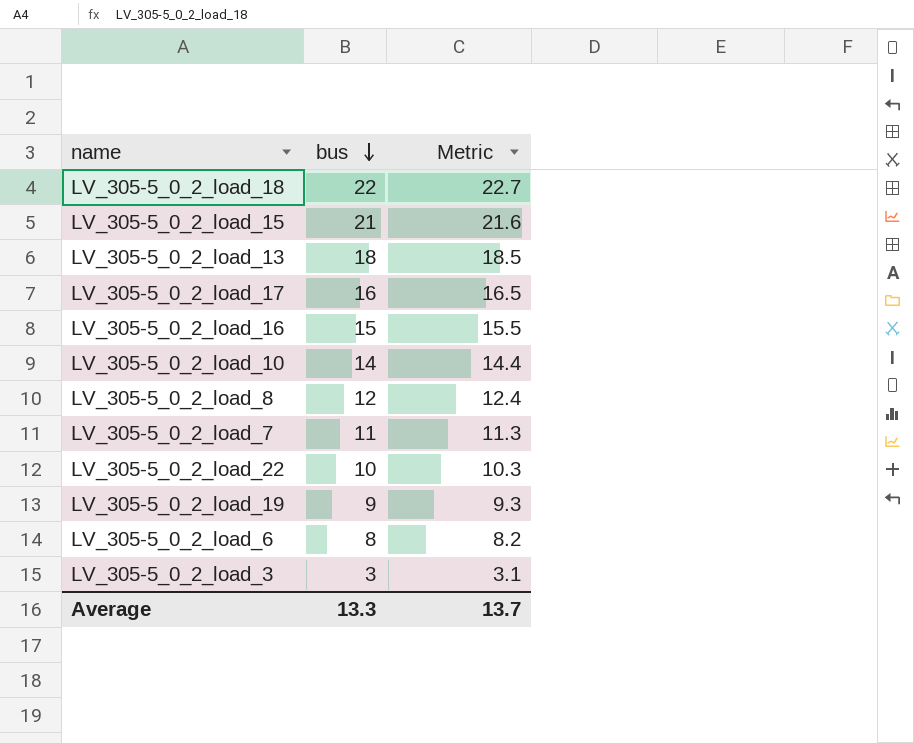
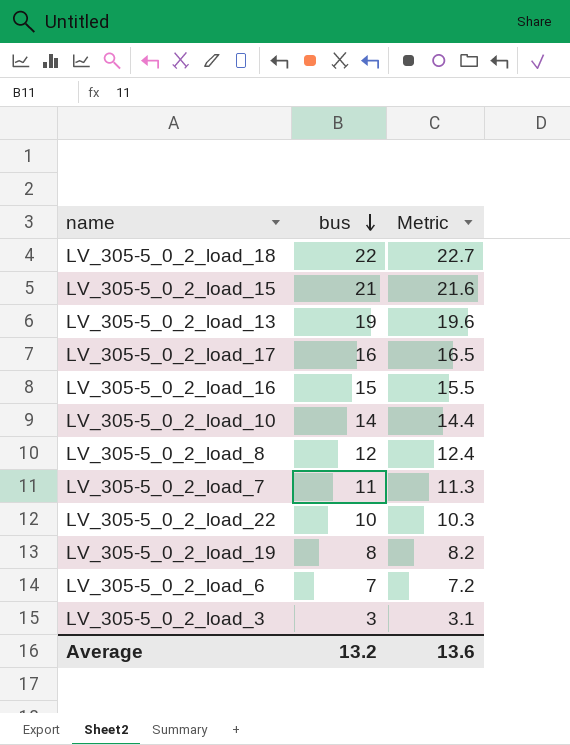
LV_305-5_0_2_load_13 | bus: 18 -> 19
LV_305-5_0_2_load_13 | Metric: 18.5 -> 19.6
LV_305-5_0_2_load_19 | bus: 9 -> 8
LV_305-5_0_2_load_19 | Metric: 9.3 -> 8.2
LV_305-5_0_2_load_6 | bus: 8 -> 7
LV_305-5_0_2_load_6 | Metric: 8.2 -> 7.2
Average | bus: 13.3 -> 13.2
Average | Metric: 13.7 -> 13.6

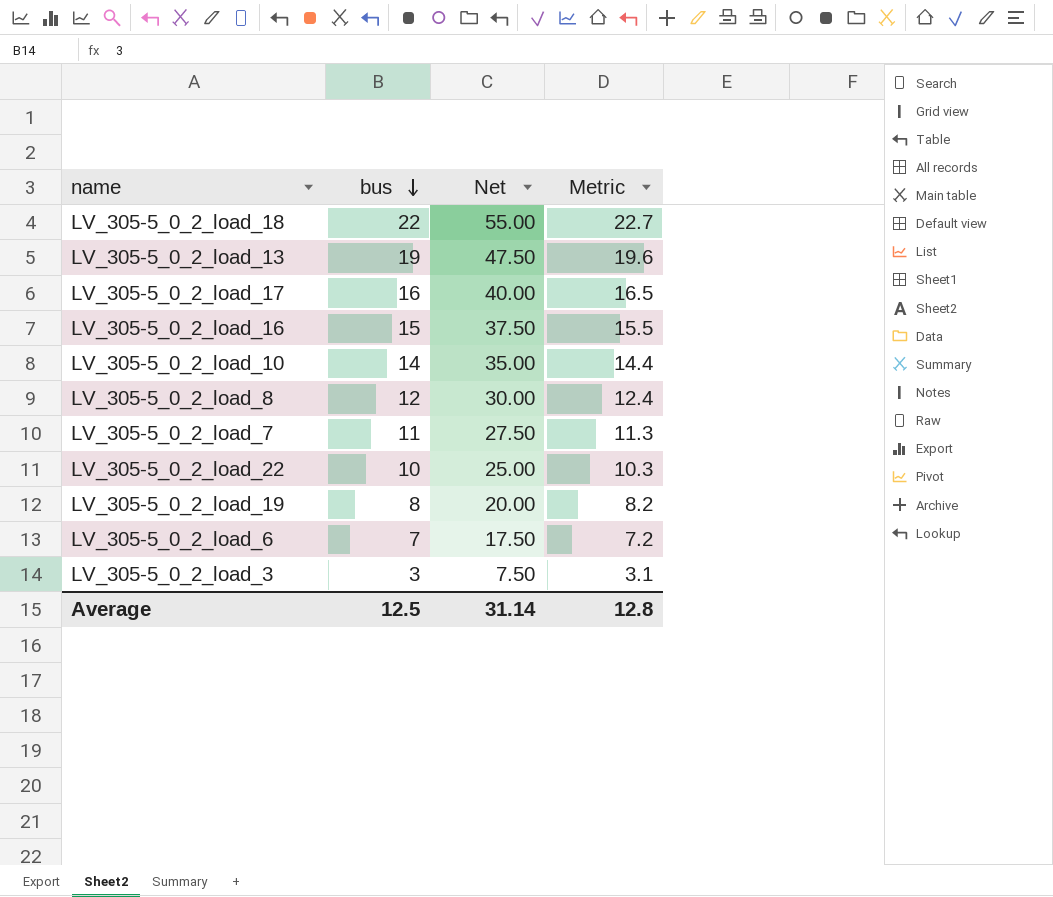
column Net | formula: none -> [bus] * 2.5
row LV_305-5_0_2_load_15: 21 | 21.6 -> none
Average | bus: 13.2 -> 12.5
Average | Metric: 13.6 -> 12.8

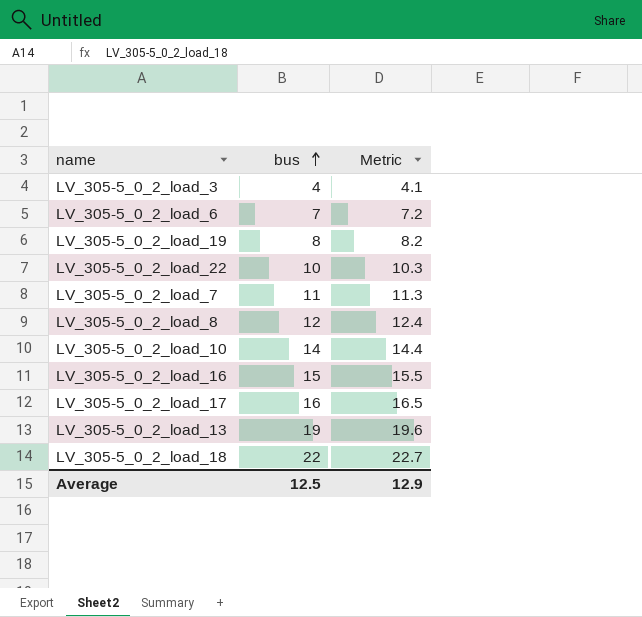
row order: bus descending -> bus ascending
column Net | formula: [bus] * 2.5 -> none
LV_305-5_0_2_load_3 | bus: 3 -> 4
LV_305-5_0_2_load_3 | Metric: 3.1 -> 4.1
Average | Metric: 12.8 -> 12.9

